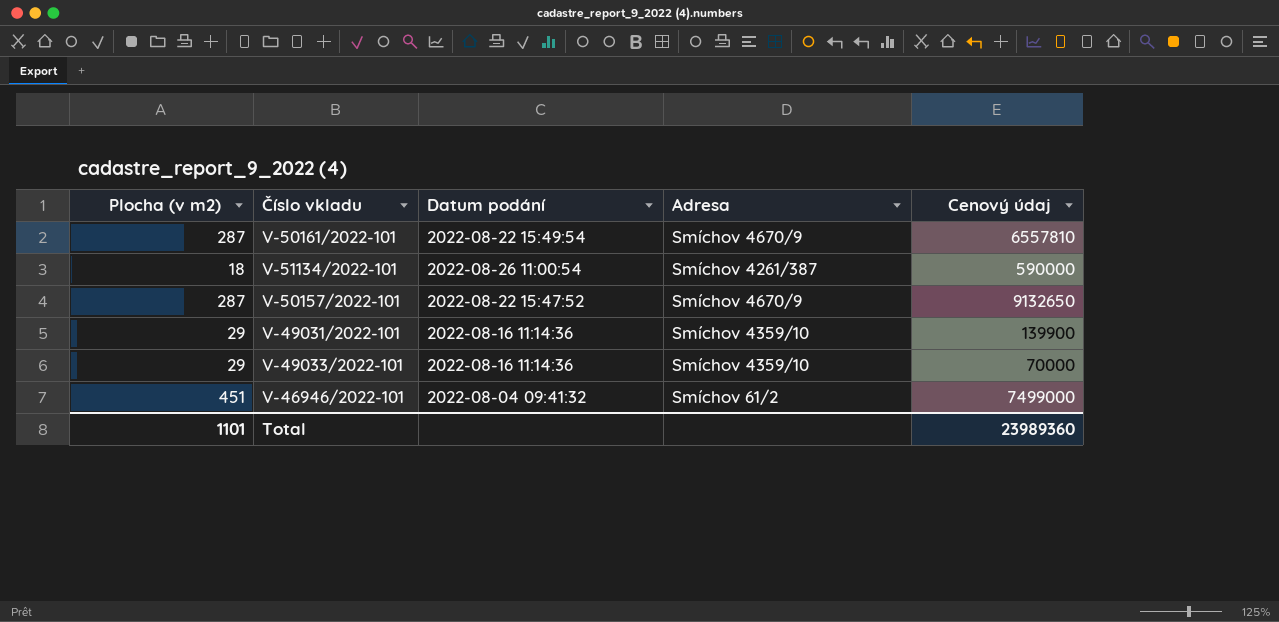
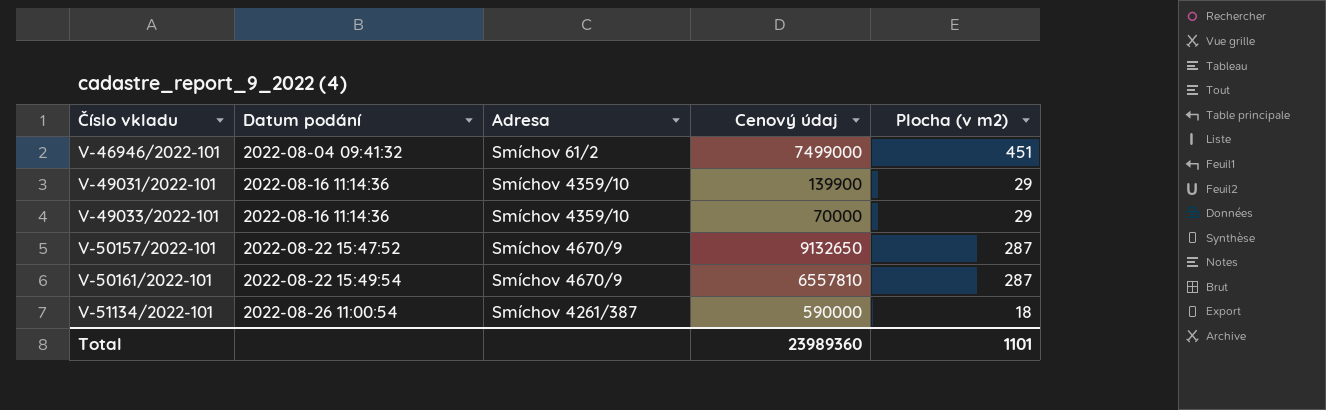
row order: none -> Číslo vkladu ascending
column Plocha (v m2) | position: 1 -> 5

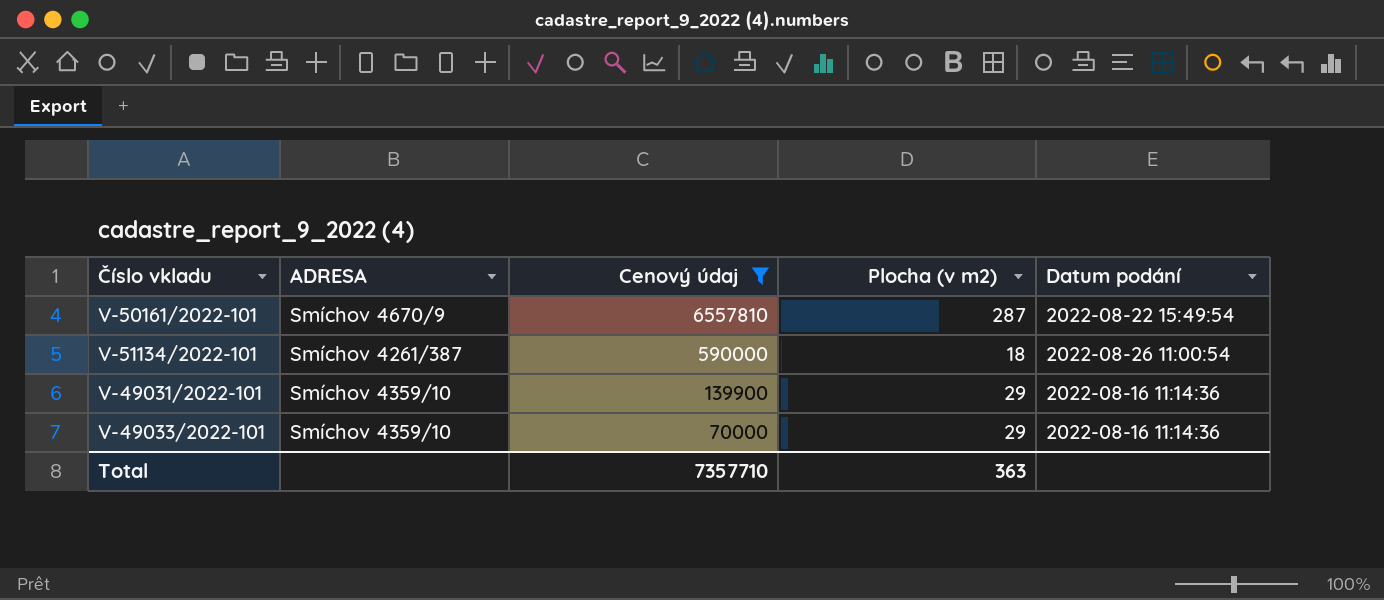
filter: none -> Cenový údaj <= 6557810
row order: Číslo vkladu ascending -> Cenový údaj descending
column name: Adresa -> ADRESA
column Datum podání | position: 2 -> 5
Total | Cenový údaj: 23989360 -> 7357710
Total | Plocha (v m2): 1101 -> 363

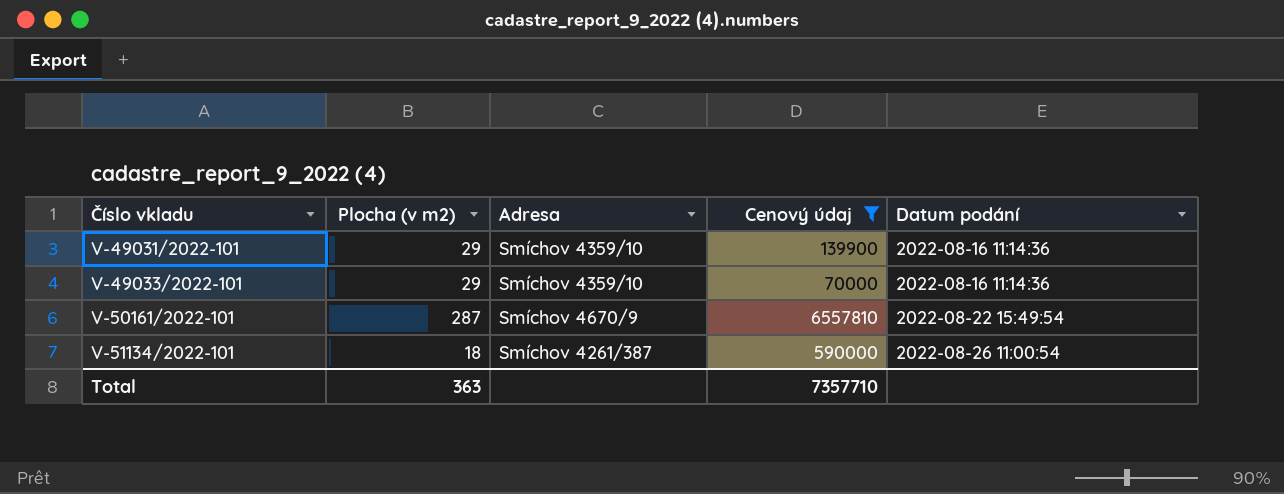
row order: Cenový údaj descending -> Číslo vkladu ascending
column Plocha (v m2) | position: 4 -> 2
column name: ADRESA -> Adresa

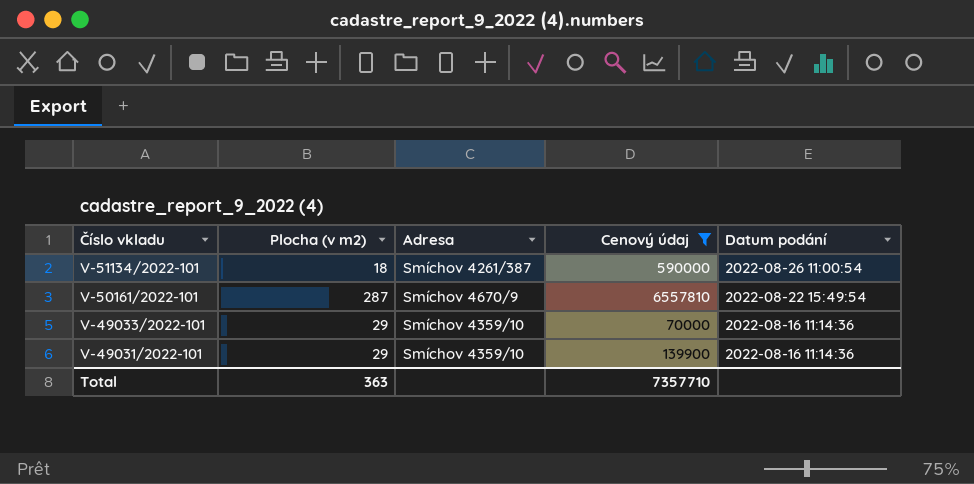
row order: Číslo vkladu ascending -> Číslo vkladu descending

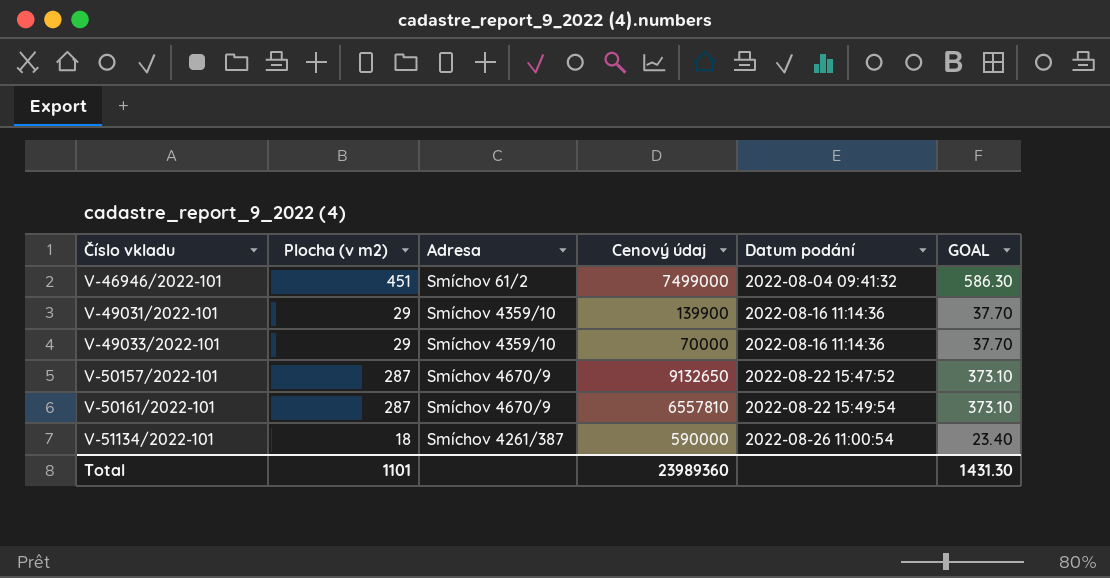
filter: Cenový údaj <= 6557810 -> none
row order: Číslo vkladu descending -> Číslo vkladu ascending
column GOAL | formula: none -> [Plocha (v m2)] * 1.3
Total | Plocha (v m2): 363 -> 1101
Total | Cenový údaj: 7357710 -> 23989360

